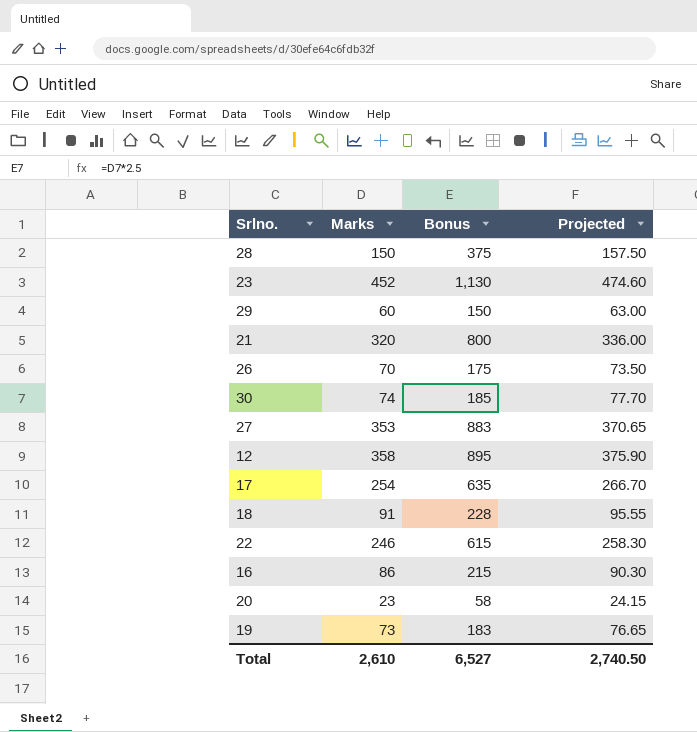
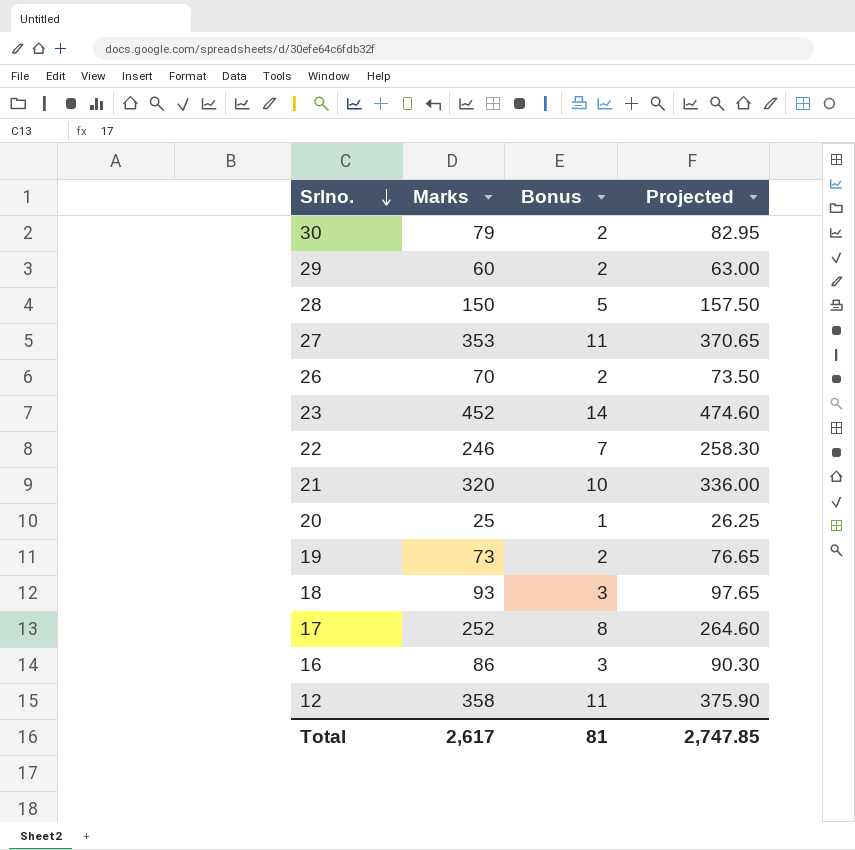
row order: none -> Srlno. descending
column Bonus | formula: [Marks] * 2.5 -> [Marks] * 0.03
30 | Marks: 74 -> 79
30 | Projected: 77.70 -> 82.95
20 | Marks: 23 -> 25
20 | Projected: 24.15 -> 26.25
18 | Marks: 91 -> 93
18 | Projected: 95.55 -> 97.65
17 | Marks: 254 -> 252
17 | Projected: 266.70 -> 264.60
Total | Marks: 2,610 -> 2,617
Total | Bonus: 6,527 -> 81
Total | Projected: 2,740.50 -> 2,747.85

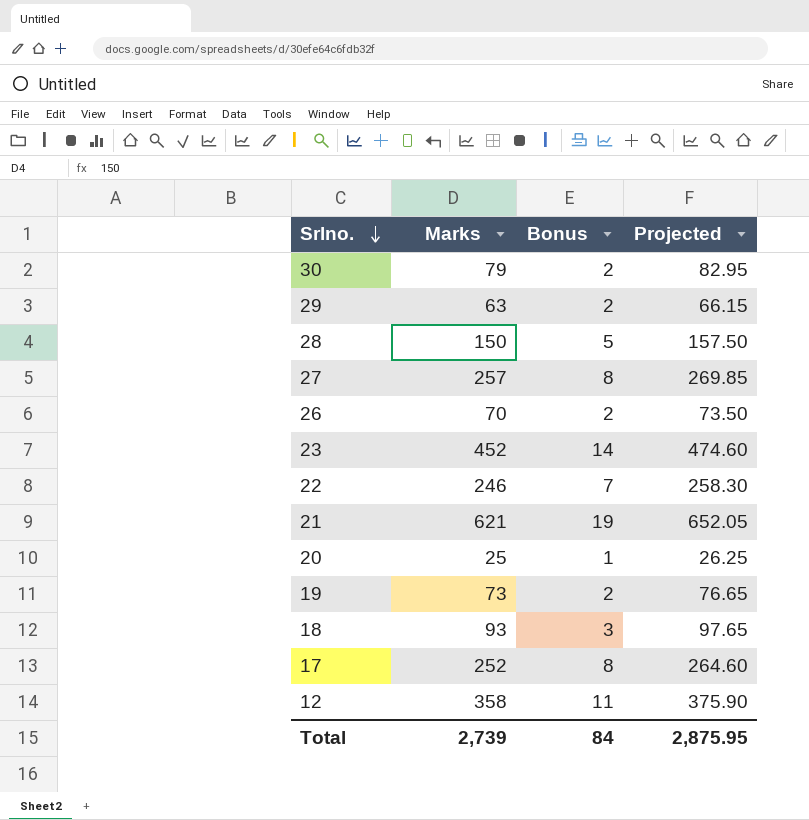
row 16: 86 | 3 | 90.30 -> none
29 | Marks: 60 -> 63
29 | Projected: 63.00 -> 66.15
27 | Marks: 353 -> 257
27 | Bonus: 11 -> 8
27 | Projected: 370.65 -> 269.85
21 | Marks: 320 -> 621
21 | Bonus: 10 -> 19
21 | Projected: 336.00 -> 652.05
Total | Marks: 2,617 -> 2,739
Total | Bonus: 81 -> 84
Total | Projected: 2,747.85 -> 2,875.95

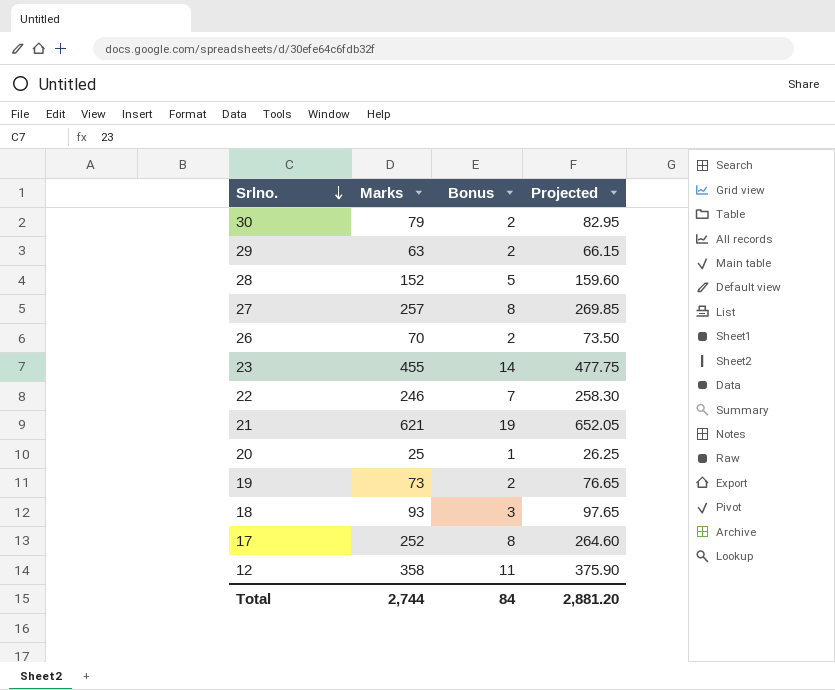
28 | Marks: 150 -> 152
28 | Projected: 157.50 -> 159.60
23 | Marks: 452 -> 455
23 | Projected: 474.60 -> 477.75
Total | Marks: 2,739 -> 2,744
Total | Projected: 2,875.95 -> 2,881.20

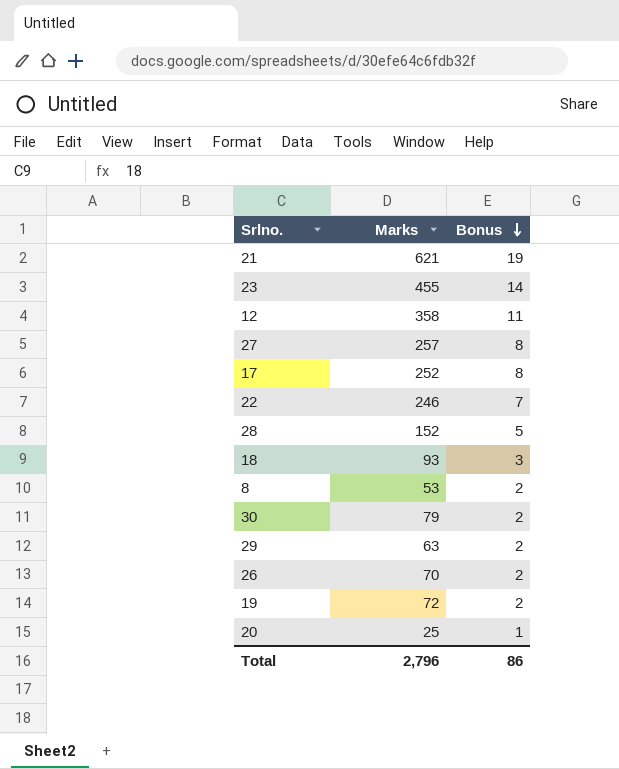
row order: Srlno. descending -> Bonus descending
column Projected | formula: [Marks] * 1.05 -> none
row 8: none -> 53 | 2
19 | Marks: 73 -> 72
Total | Marks: 2,744 -> 2,796
Total | Bonus: 84 -> 86

